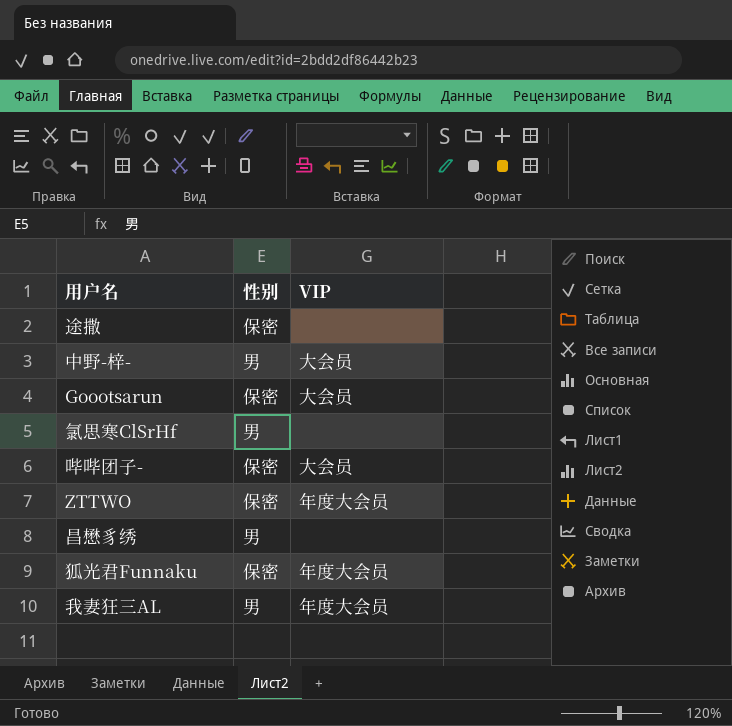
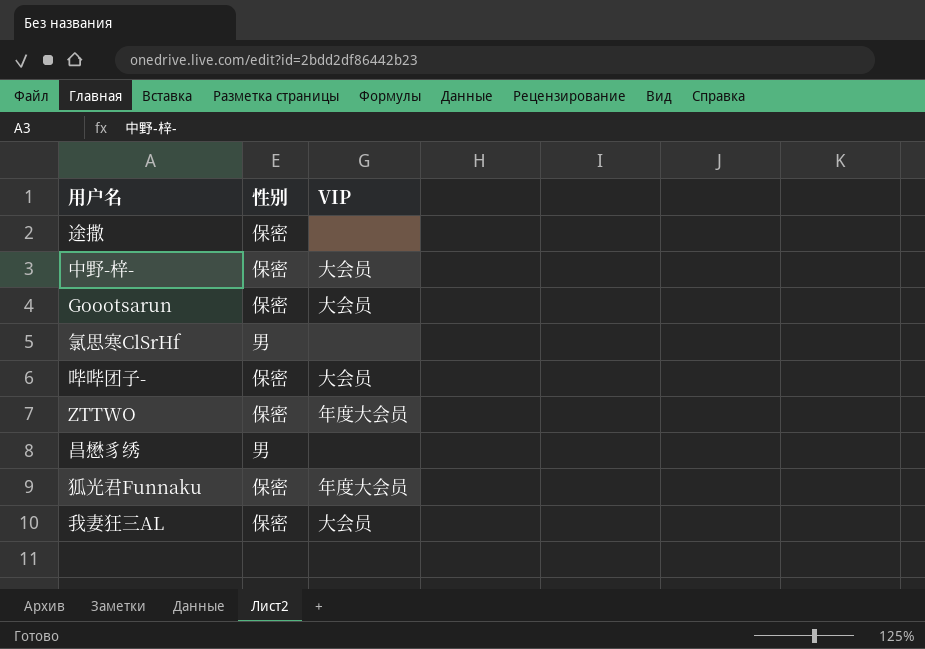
中野-梓- | 性别: 男 -> 保密
我妻狂三AL | 性别: 男 -> 保密
我妻狂三AL | VIP: 年度大会员 -> 大会员

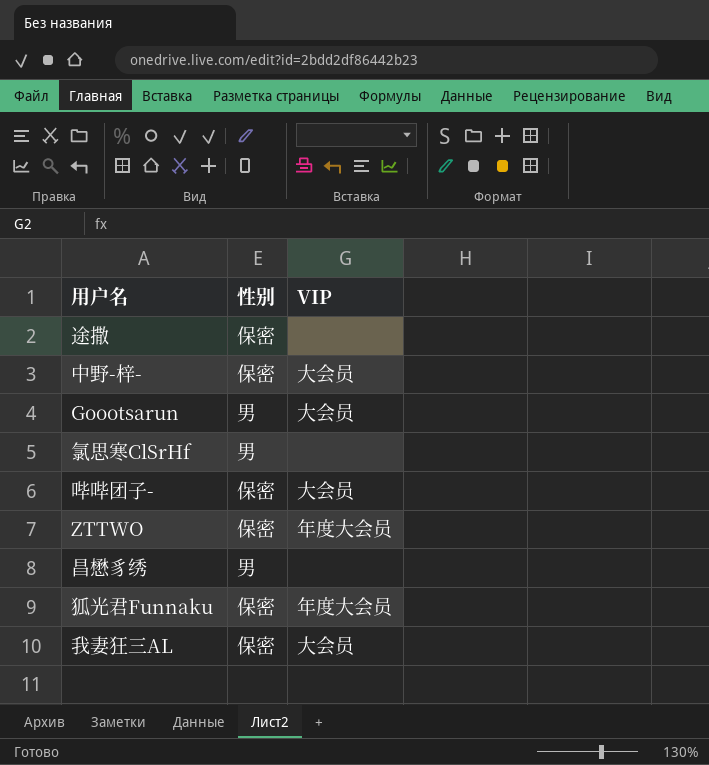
Goootsarun | 性别: 保密 -> 男

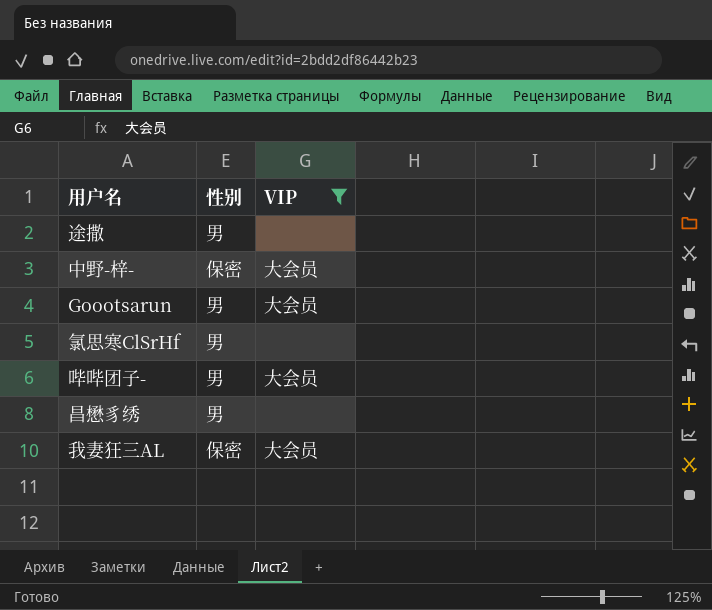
filter: none -> VIP != 年度大会员
途撒 | 性别: 保密 -> 男
哔哔团子- | 性别: 保密 -> 男

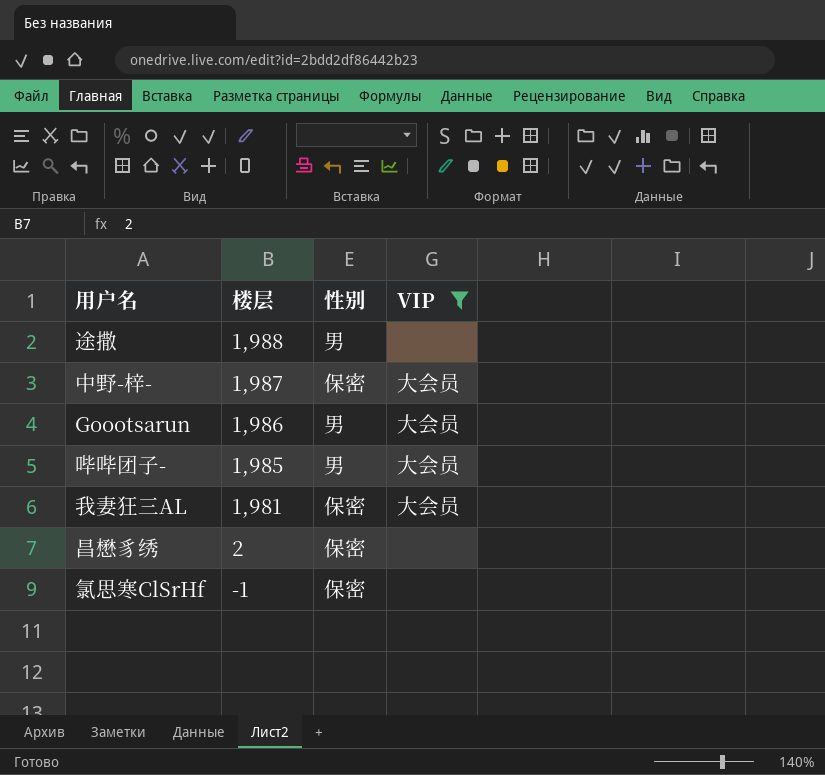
row order: none -> 楼层 descending
column 楼层 | position: none -> 2
昌懋豸绣 | 性别: 男 -> 保密
氯思寒ClSrHf | 性别: 男 -> 保密

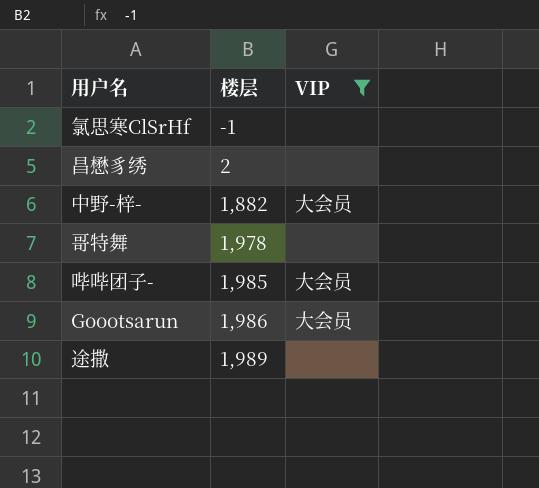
row order: 楼层 descending -> 楼层 ascending
column 性别 | position: 3 -> none
row 我妻狂三AL: 1,981 | 保密 | 大会员 -> none
中野-梓- | 楼层: 1,987 -> 1,882
row 哥特舞: none -> 1,978 | none
途撒 | 楼层: 1,988 -> 1,989

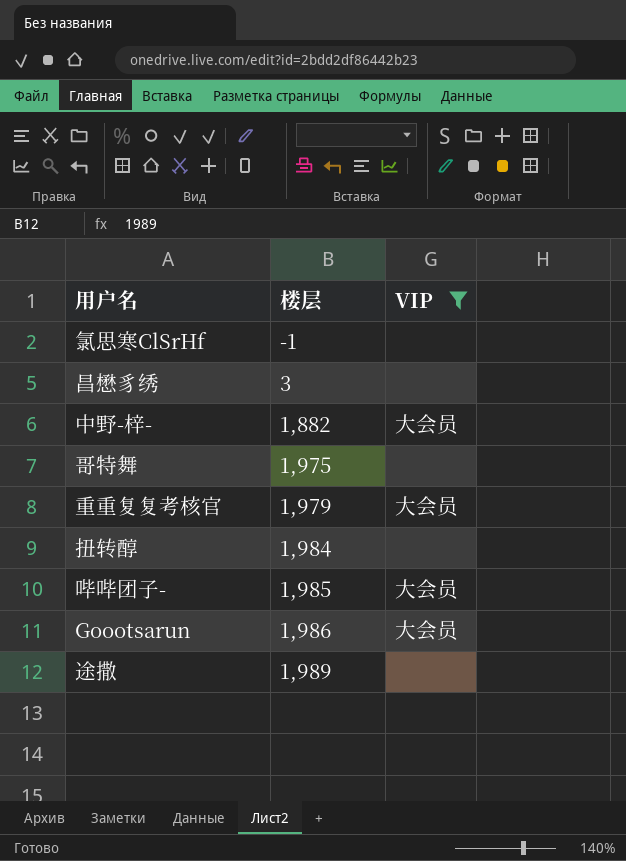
昌懋豸绣 | 楼层: 2 -> 3
哥特舞 | 楼层: 1,978 -> 1,975
row 重重复复考核官: none -> 1,979 | 大会员
row 扭转醇: none -> 1,984 | none

